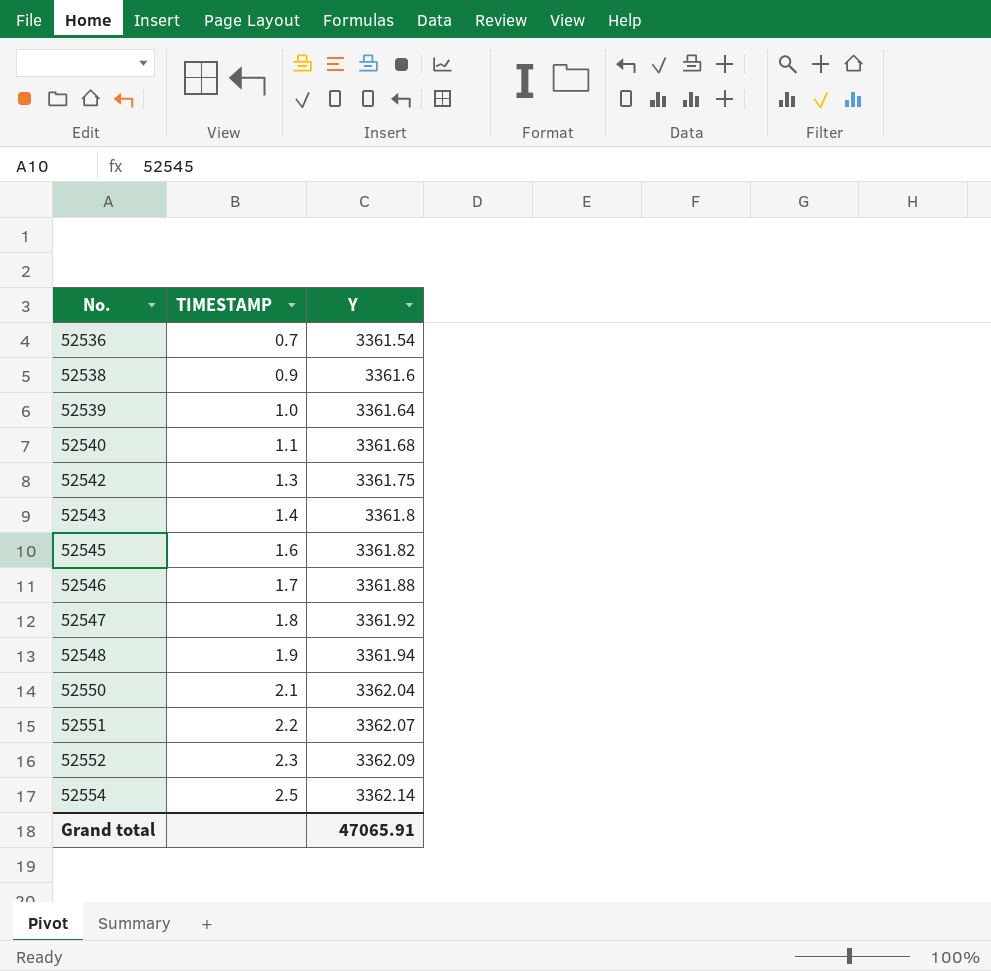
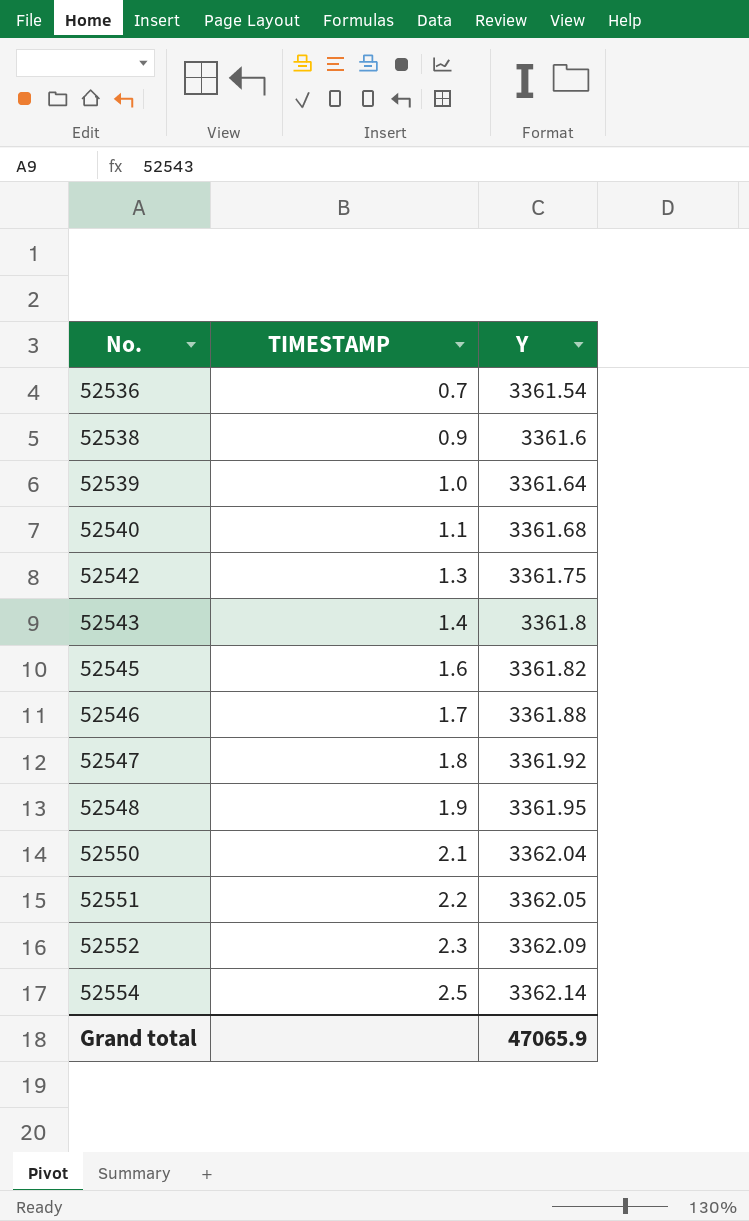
52548 | Y: 3361.94 -> 3361.95
52551 | Y: 3362.07 -> 3362.05
Grand total | Y: 47065.91 -> 47065.9

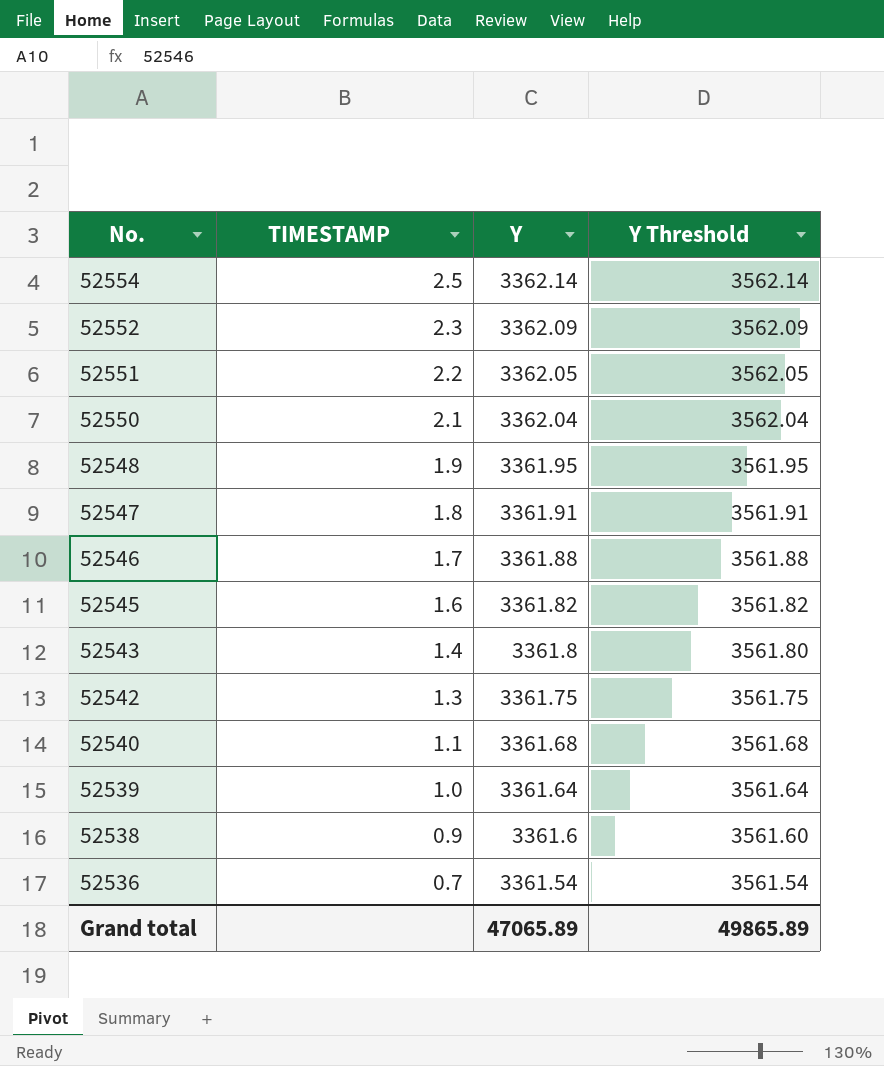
row order: No. ascending -> No. descending
column Y Threshold | formula: none -> [Y] + 200
52547 | Y: 3361.92 -> 3361.91
Grand total | Y: 47065.9 -> 47065.89

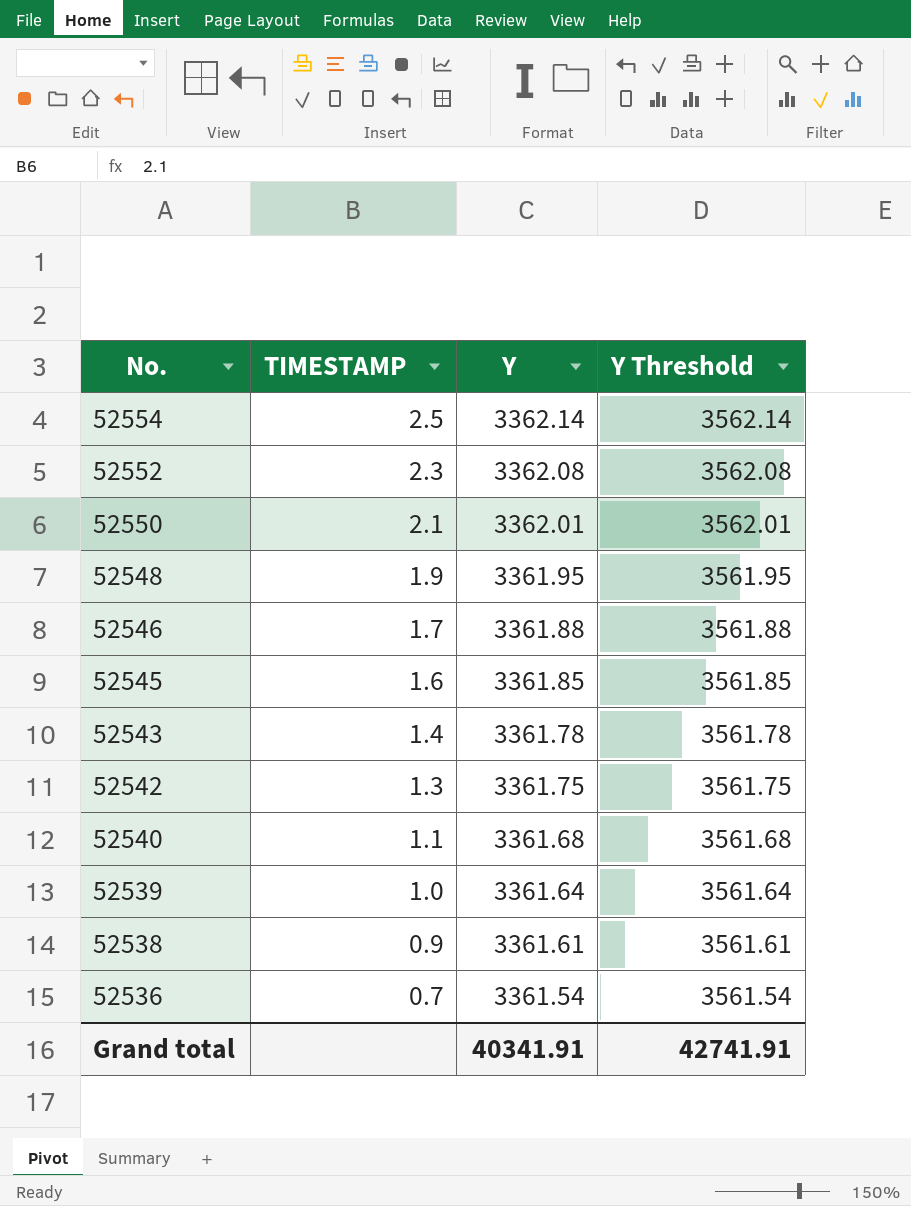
row 52551: 2.2 | 3362.05 | 3562.05 -> none
row 52547: 1.8 | 3361.91 | 3561.91 -> none
52552 | Y: 3362.09 -> 3362.08
52552 | Y Threshold: 3562.09 -> 3562.08
52550 | Y: 3362.04 -> 3362.01
52550 | Y Threshold: 3562.04 -> 3562.01
52545 | Y: 3361.82 -> 3361.85
52545 | Y Threshold: 3561.82 -> 3561.85
52543 | Y: 3361.8 -> 3361.78
52543 | Y Threshold: 3561.80 -> 3561.78
52538 | Y: 3361.6 -> 3361.61
52538 | Y Threshold: 3561.60 -> 3561.61
Grand total | Y: 47065.89 -> 40341.91
Grand total | Y Threshold: 49865.89 -> 42741.91

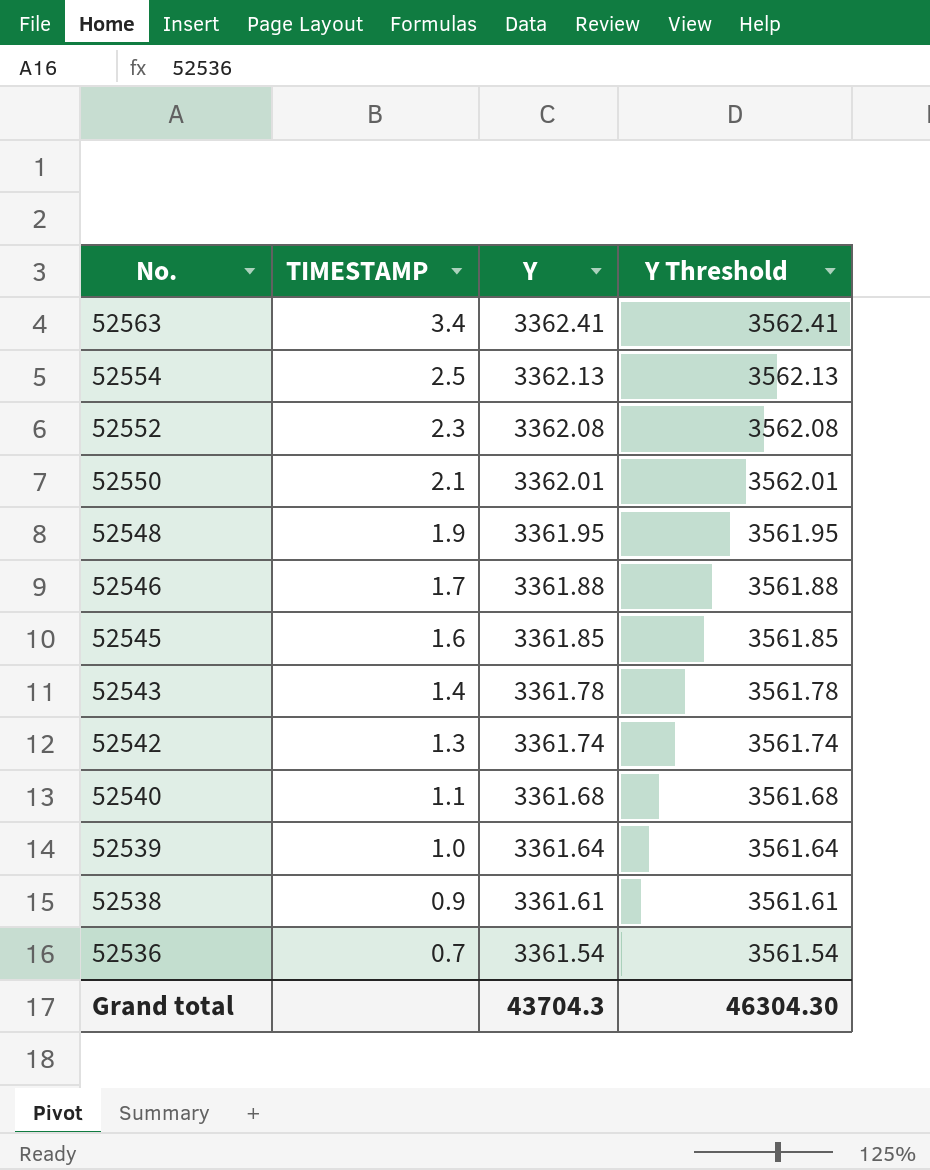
row 52563: none -> 3.4 | 3362.41 | 3562.41
52554 | Y: 3362.14 -> 3362.13
52554 | Y Threshold: 3562.14 -> 3562.13
52542 | Y: 3361.75 -> 3361.74
52542 | Y Threshold: 3561.75 -> 3561.74
Grand total | Y: 40341.91 -> 43704.3
Grand total | Y Threshold: 42741.91 -> 46304.30

